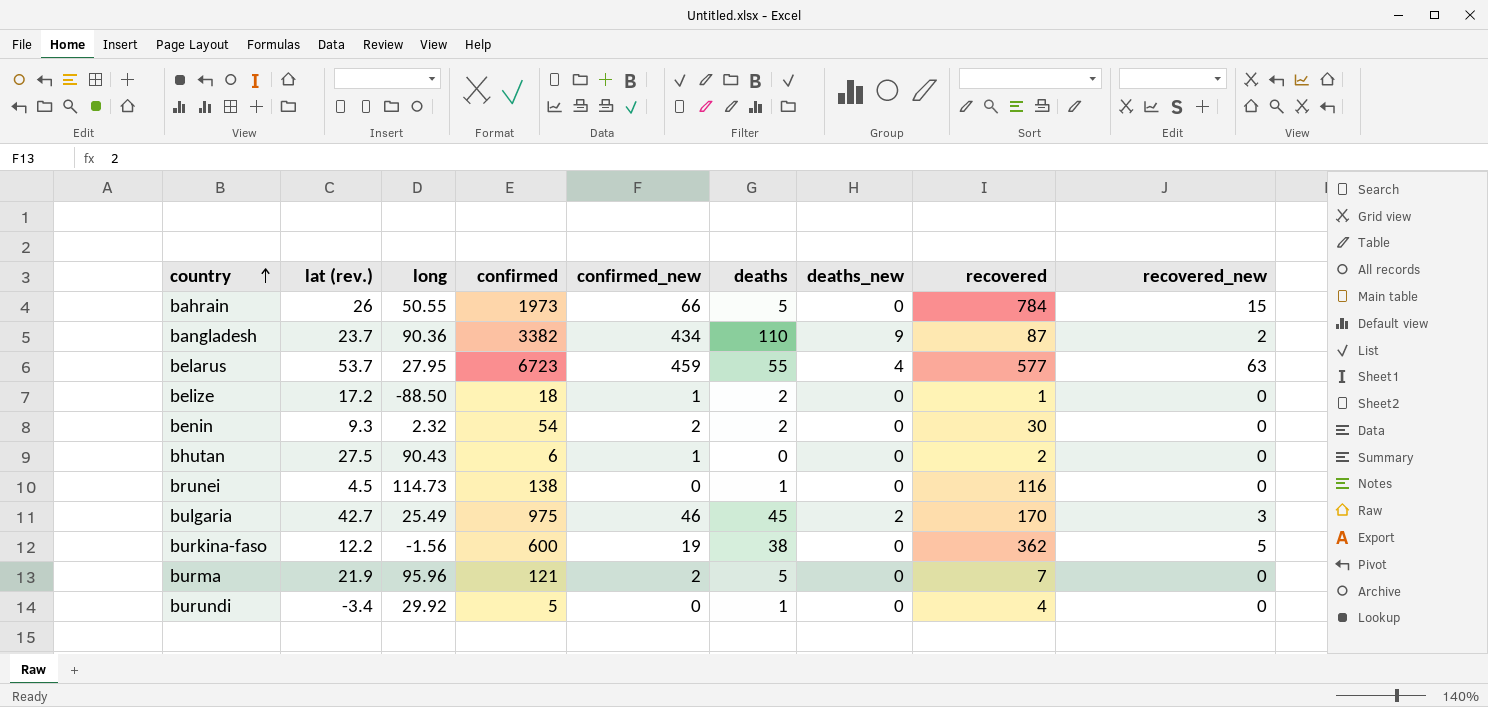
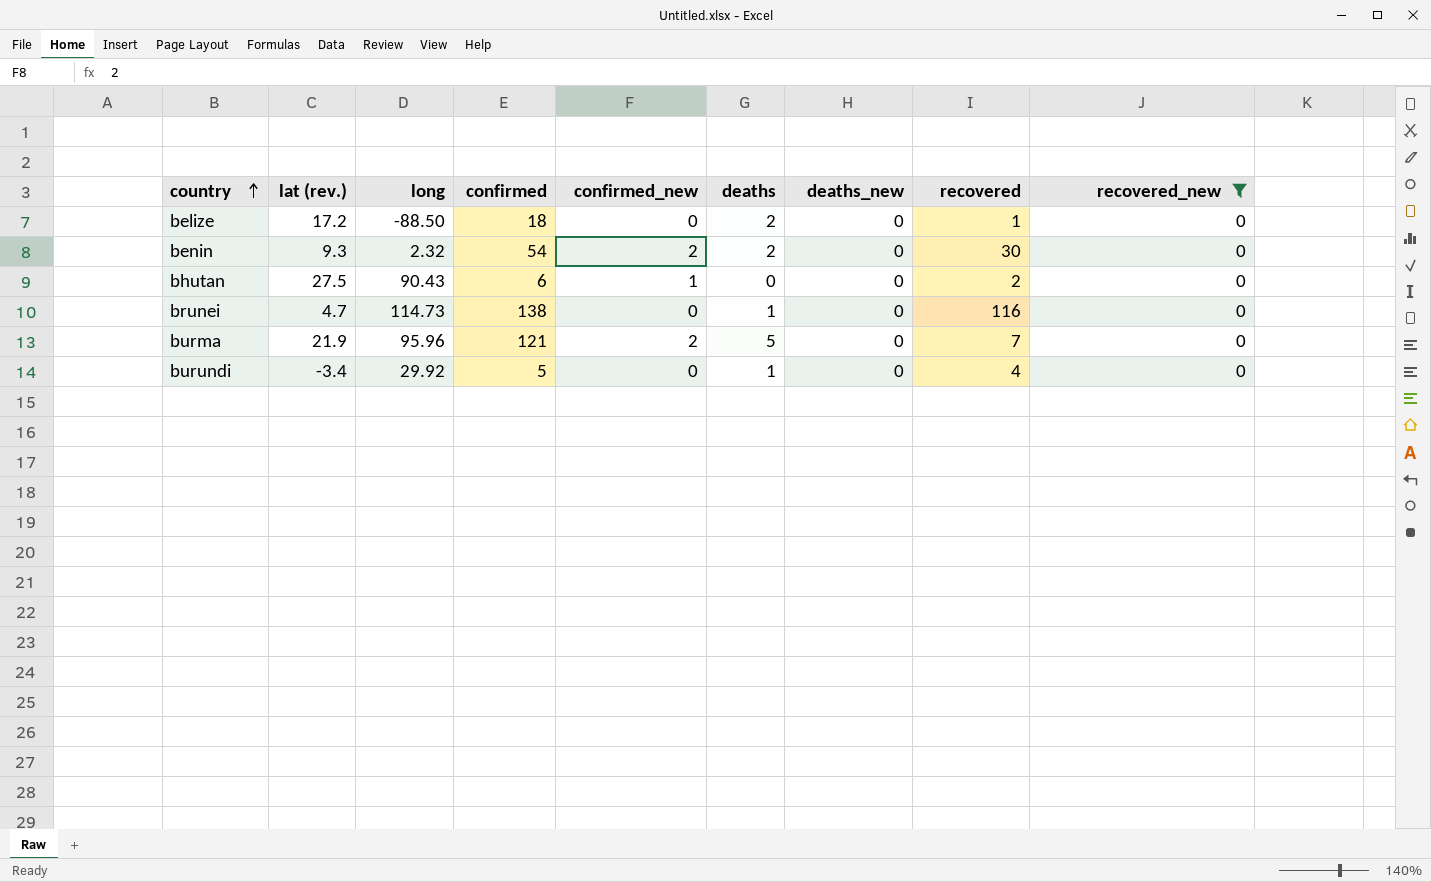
filter: none -> recovered_new = 0
belize | confirmed_new: 1 -> 0
brunei | lat (rev.): 4.5 -> 4.7

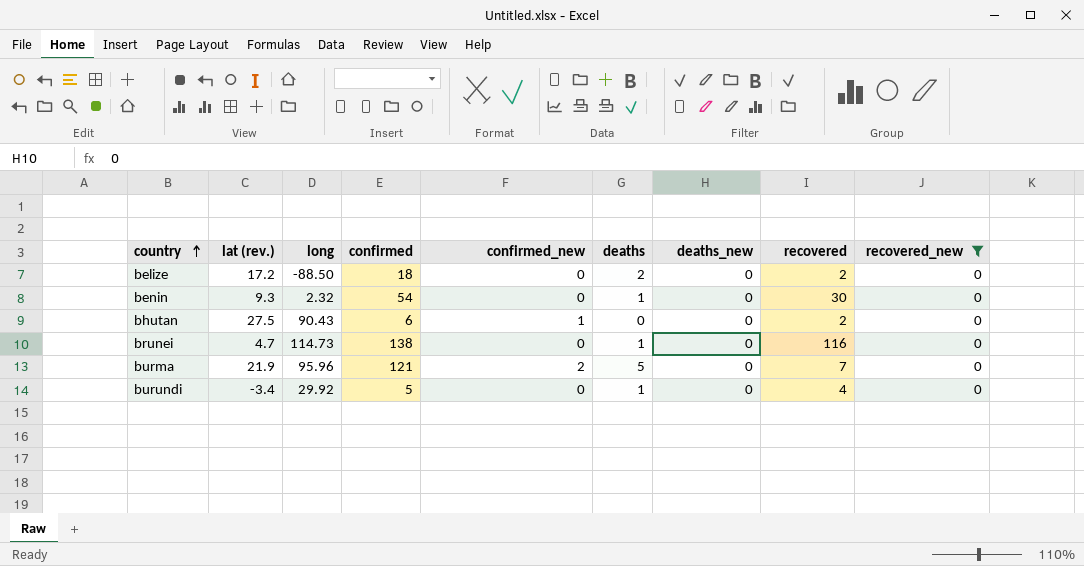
belize | recovered: 1 -> 2
benin | confirmed_new: 2 -> 0
benin | deaths: 2 -> 1

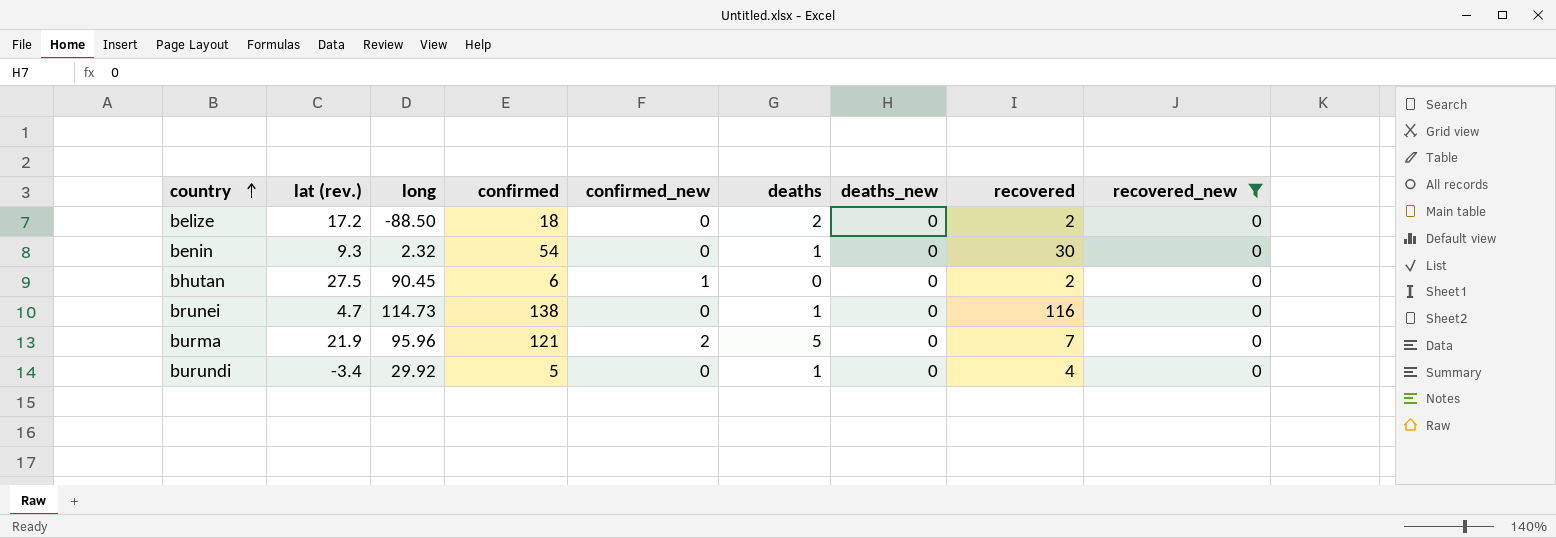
bhutan | long: 90.43 -> 90.45

